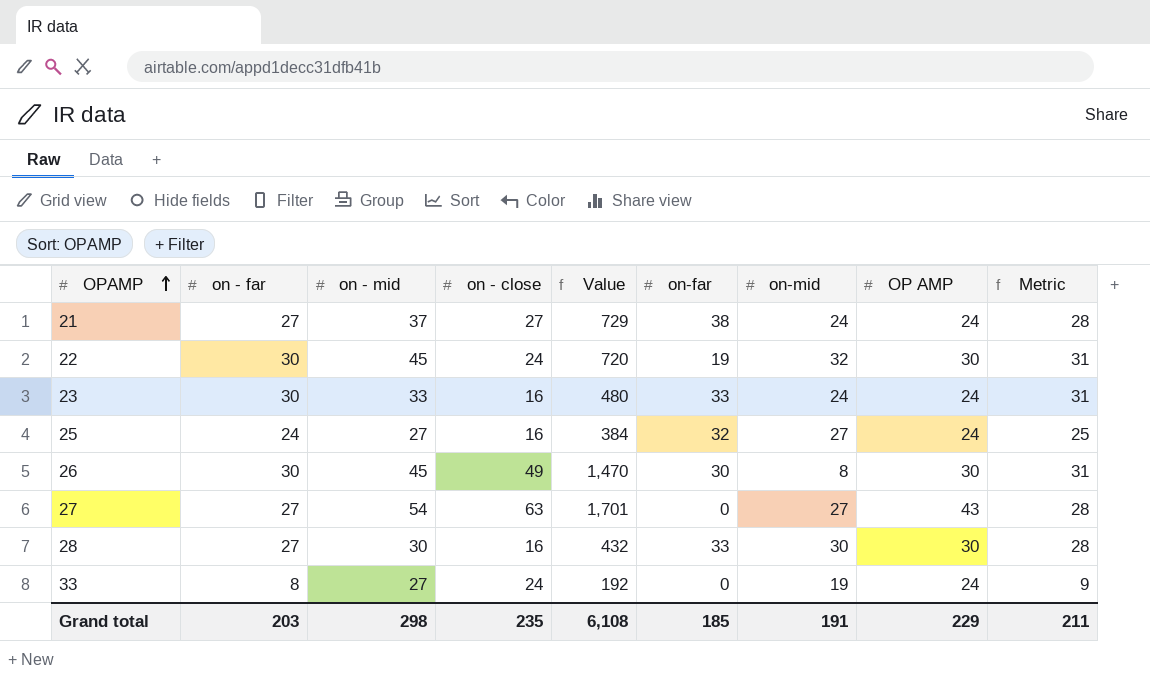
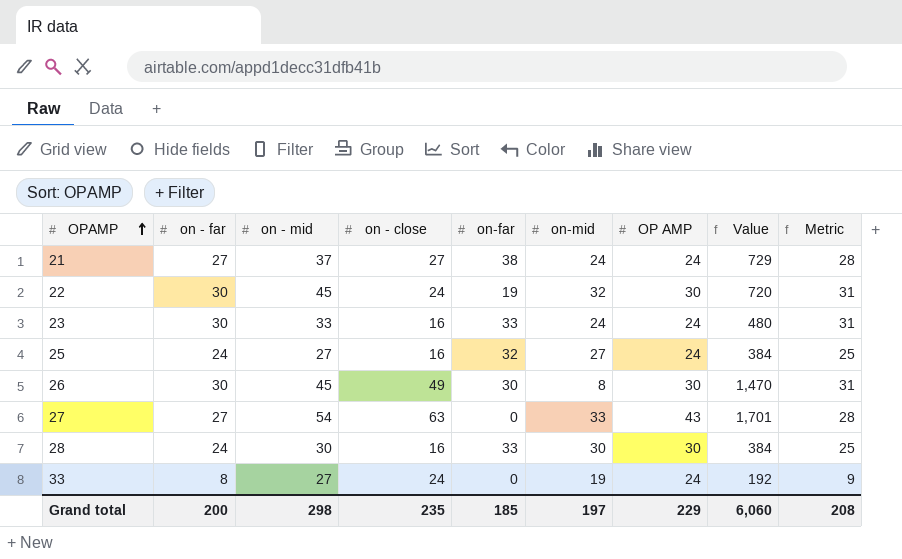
column Value | position: 5 -> 8
27 | on-mid: 27 -> 33
28 | on - far: 27 -> 24
28 | Value: 432 -> 384
28 | Metric: 28 -> 25
Grand total | on - far: 203 -> 200
Grand total | on-mid: 191 -> 197
Grand total | Value: 6,108 -> 6,060
Grand total | Metric: 211 -> 208

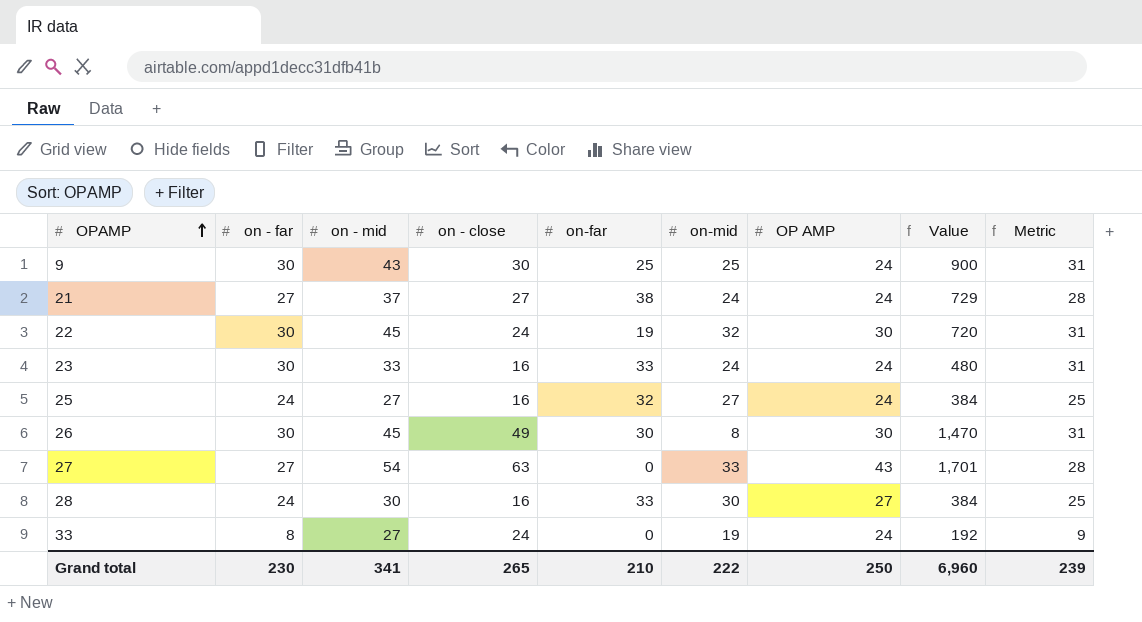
row 9: none -> 30 | 43 | 30 | 25 | 25 | 24 | 900 | 31
28 | OP AMP: 30 -> 27
Grand total | on - far: 200 -> 230
Grand total | on - mid: 298 -> 341
Grand total | on - close: 235 -> 265
Grand total | on-far: 185 -> 210
Grand total | on-mid: 197 -> 222
Grand total | OP AMP: 229 -> 250
Grand total | Value: 6,060 -> 6,960
Grand total | Metric: 208 -> 239

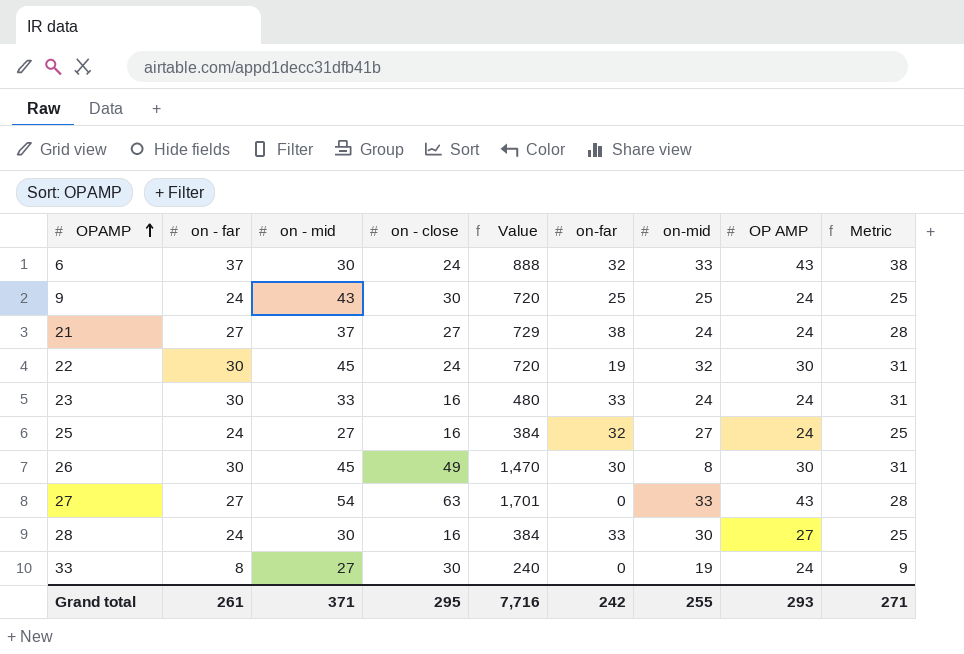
column Value | position: 8 -> 5
row 6: none -> 37 | 30 | 24 | 888 | 32 | 33 | 43 | 38
9 | on - far: 30 -> 24
9 | Value: 900 -> 720
9 | Metric: 31 -> 25
33 | on - close: 24 -> 30
33 | Value: 192 -> 240
Grand total | on - far: 230 -> 261
Grand total | on - mid: 341 -> 371
Grand total | on - close: 265 -> 295
Grand total | Value: 6,960 -> 7,716
Grand total | on-far: 210 -> 242
Grand total | on-mid: 222 -> 255
Grand total | OP AMP: 250 -> 293
Grand total | Metric: 239 -> 271

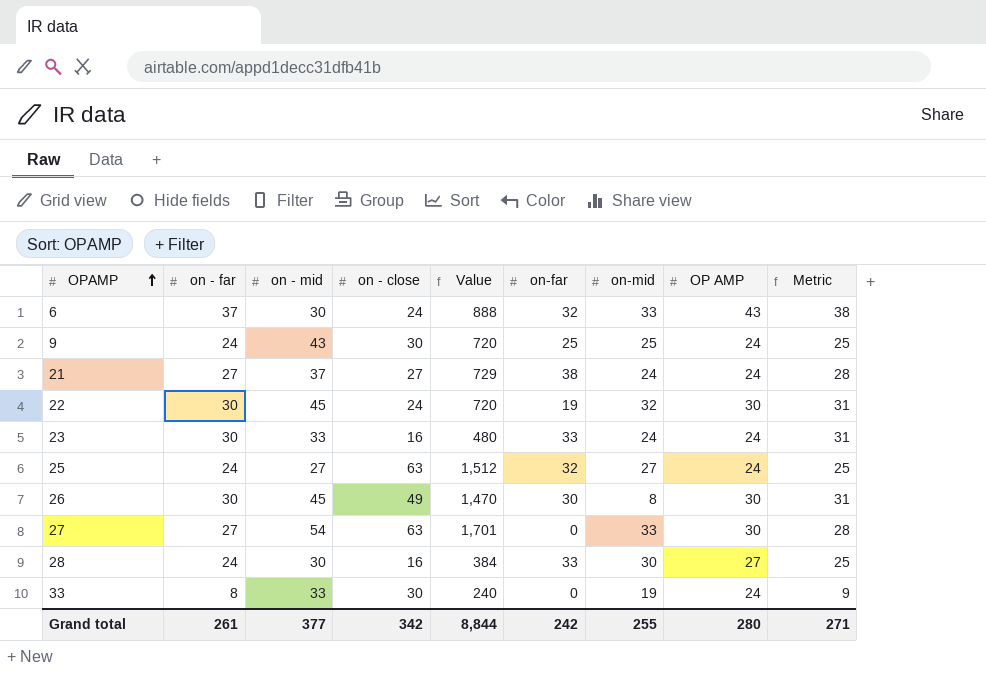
25 | on - close: 16 -> 63
25 | Value: 384 -> 1,512
27 | OP AMP: 43 -> 30
33 | on - mid: 27 -> 33
Grand total | on - mid: 371 -> 377
Grand total | on - close: 295 -> 342
Grand total | Value: 7,716 -> 8,844
Grand total | OP AMP: 293 -> 280

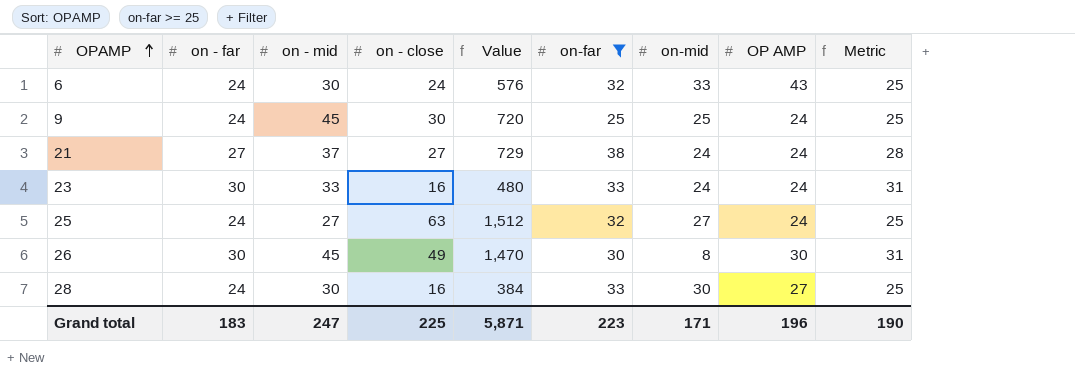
filter: none -> on-far >= 25
6 | on - far: 37 -> 24
6 | Value: 888 -> 576
6 | Metric: 38 -> 25
9 | on - mid: 43 -> 45
Grand total | on - far: 261 -> 183
Grand total | on - mid: 377 -> 247
Grand total | on - close: 342 -> 225
Grand total | Value: 8,844 -> 5,871
Grand total | on-far: 242 -> 223
Grand total | on-mid: 255 -> 171
Grand total | OP AMP: 280 -> 196
Grand total | Metric: 271 -> 190

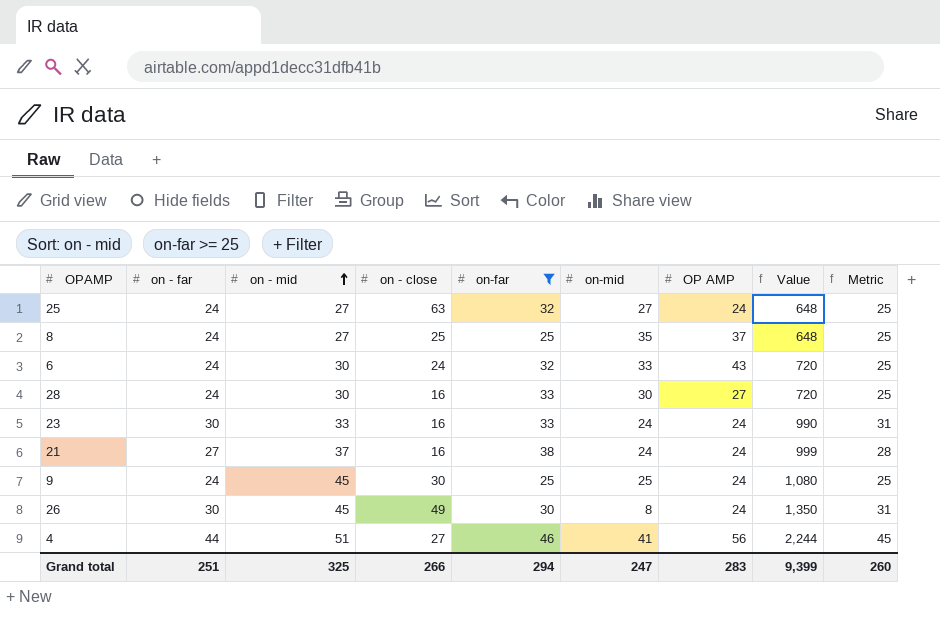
row order: OPAMP ascending -> on - mid ascending
column Value | formula: [on - far] * [on - close] -> [on - far] * [on - mid]
column Value | position: 5 -> 8
row 8: none -> 24 | 27 | 25 | 25 | 35 | 37 | 648 | 25
21 | on - close: 27 -> 16
26 | OP AMP: 30 -> 24
row 4: none -> 44 | 51 | 27 | 46 | 41 | 56 | 2,244 | 45
Grand total | on - far: 183 -> 251
Grand total | on - mid: 247 -> 325
Grand total | on - close: 225 -> 266
Grand total | on-far: 223 -> 294
Grand total | on-mid: 171 -> 247
Grand total | OP AMP: 196 -> 283
Grand total | Value: 5,871 -> 9,399
Grand total | Metric: 190 -> 260

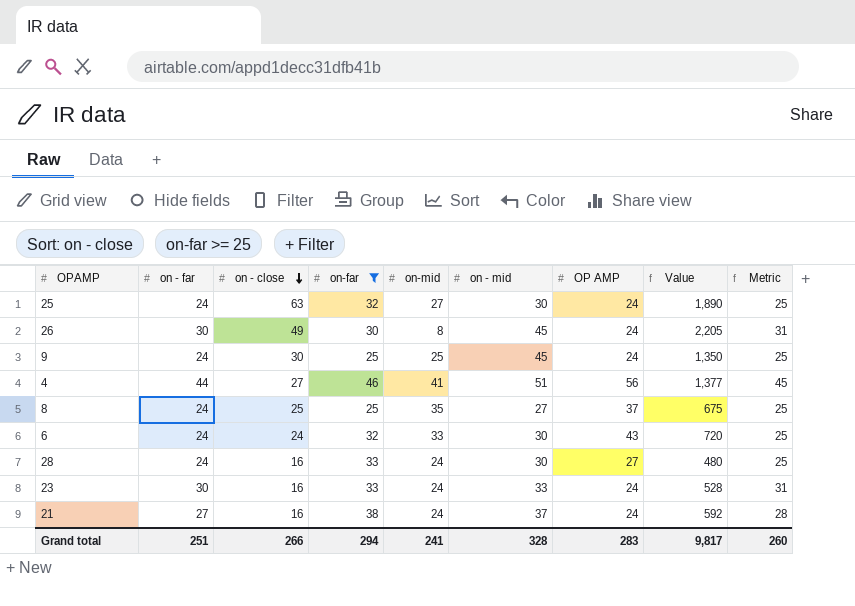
row order: on - mid ascending -> on - close descending
column on - mid | position: 3 -> 6
column Value | formula: [on - far] * [on - mid] -> [on - close] * [on - mid]
25 | on - mid: 27 -> 30
28 | on-mid: 30 -> 24
Grand total | on-mid: 247 -> 241
Grand total | on - mid: 325 -> 328
Grand total | Value: 9,399 -> 9,817

